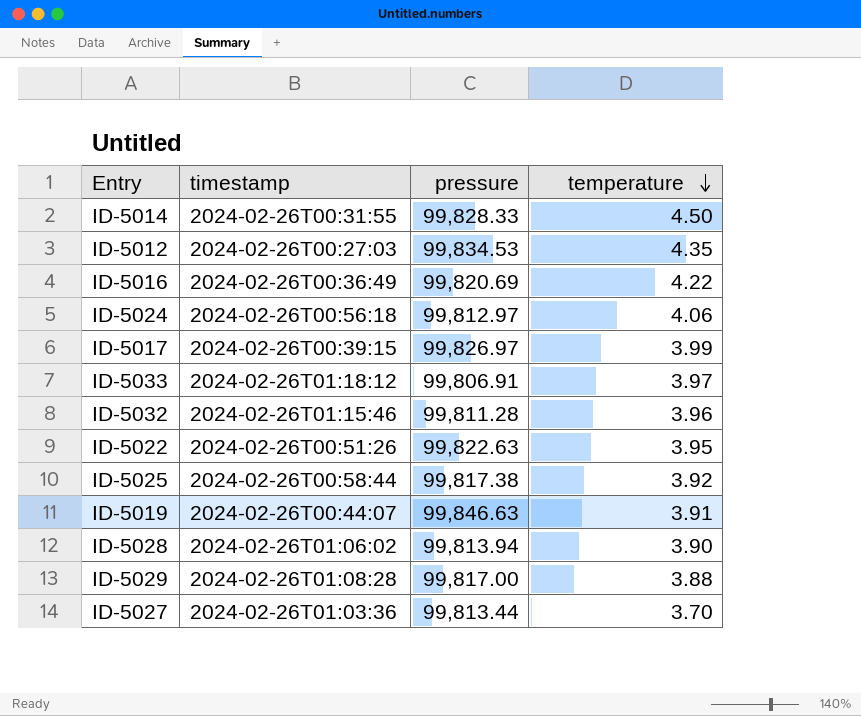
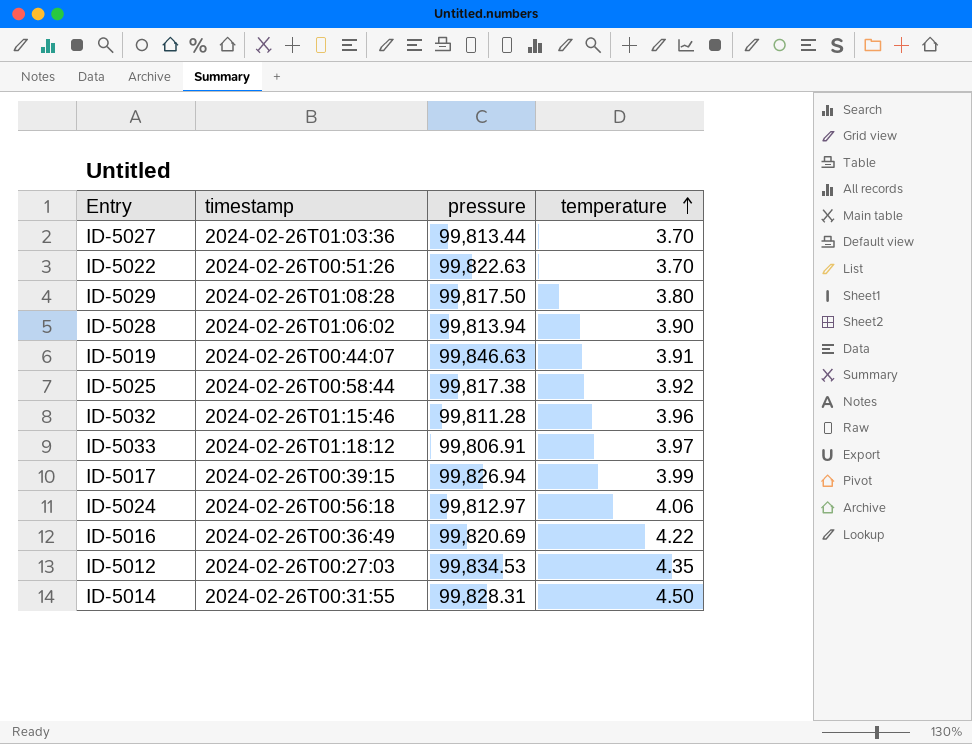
row order: temperature descending -> temperature ascending
ID-5022 | temperature: 3.95 -> 3.70
ID-5029 | pressure: 99,817.00 -> 99,817.50
ID-5029 | temperature: 3.88 -> 3.80
ID-5017 | pressure: 99,826.97 -> 99,826.94
ID-5014 | pressure: 99,828.33 -> 99,828.31

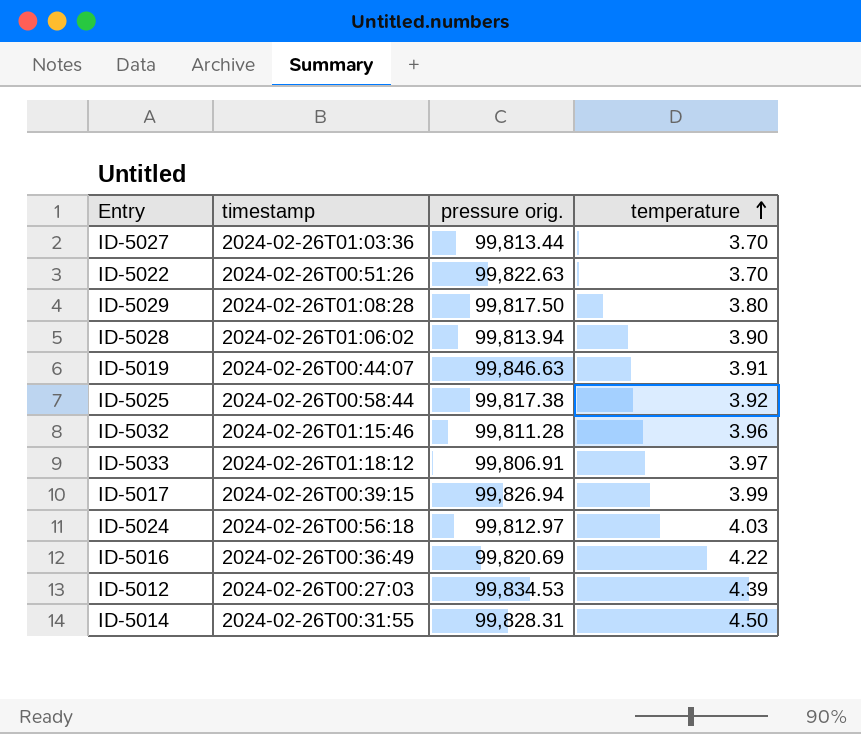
column name: pressure -> pressure orig.
ID-5024 | temperature: 4.06 -> 4.03
ID-5012 | temperature: 4.35 -> 4.39

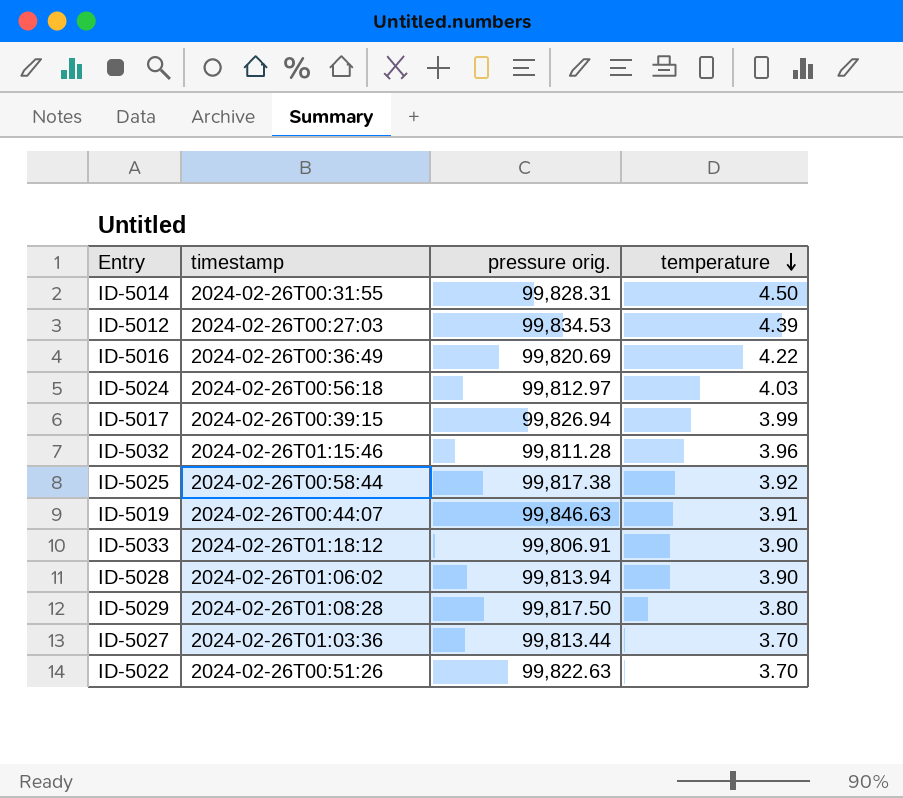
row order: temperature ascending -> temperature descending
ID-5033 | temperature: 3.97 -> 3.90

